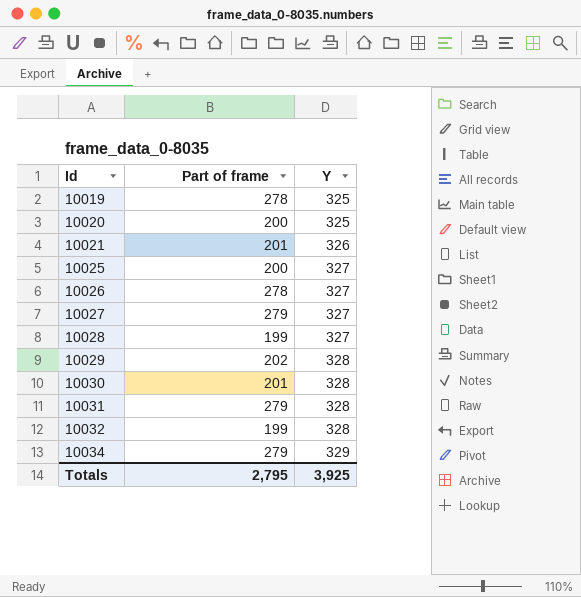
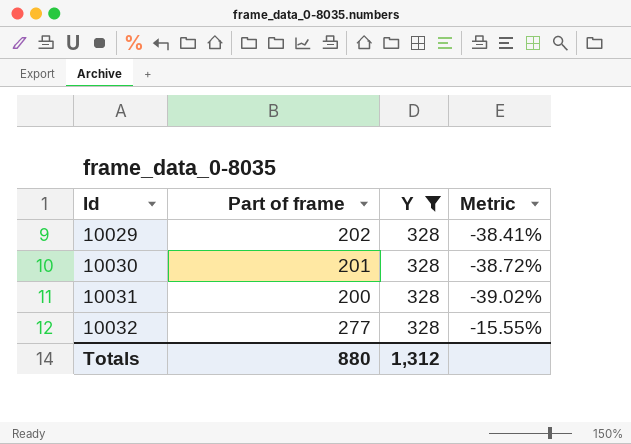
filter: none -> Y = 328
column Metric | formula: none -> ([Part of frame] - [Y]) / [Y]
10031 | Part of frame: 279 -> 200
10032 | Part of frame: 199 -> 277
Totals | Part of frame: 2,795 -> 880
Totals | Y: 3,925 -> 1,312

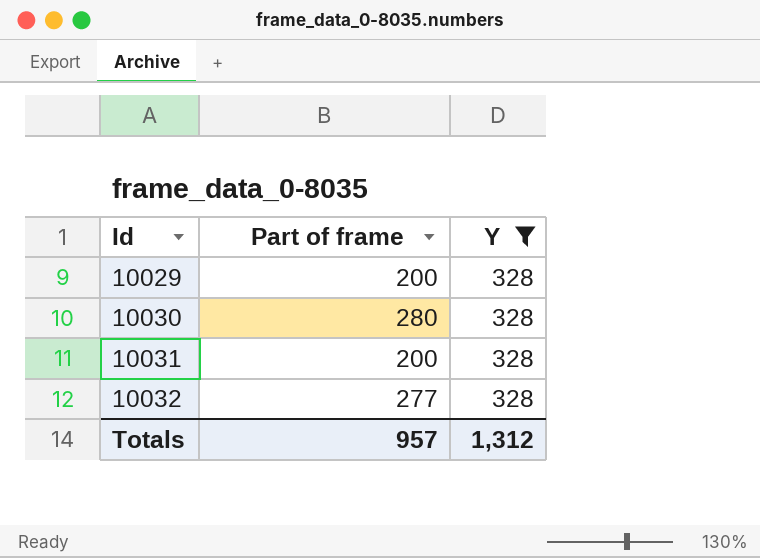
column Metric | formula: ([Part of frame] - [Y]) / [Y] -> none
10029 | Part of frame: 202 -> 200
10030 | Part of frame: 201 -> 280
Totals | Part of frame: 880 -> 957

